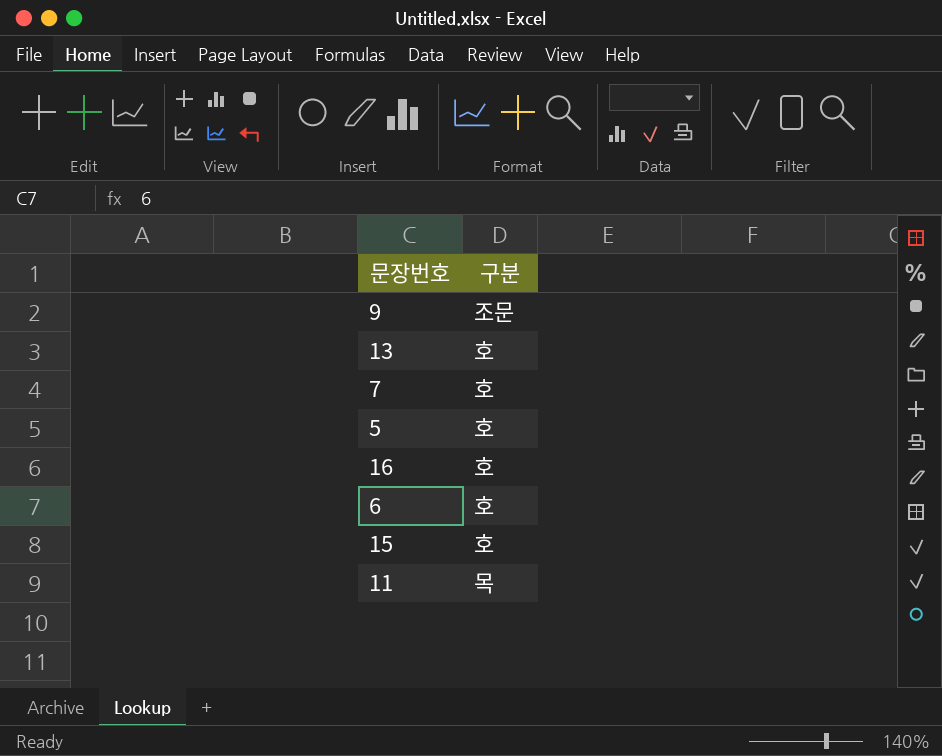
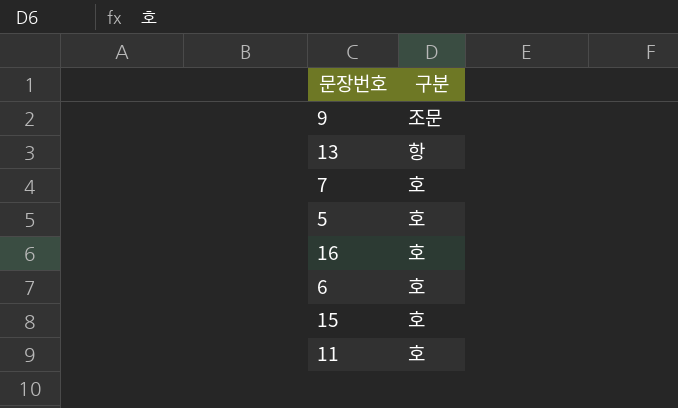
13 | 구분: 호 -> 항
11 | 구분: 목 -> 호

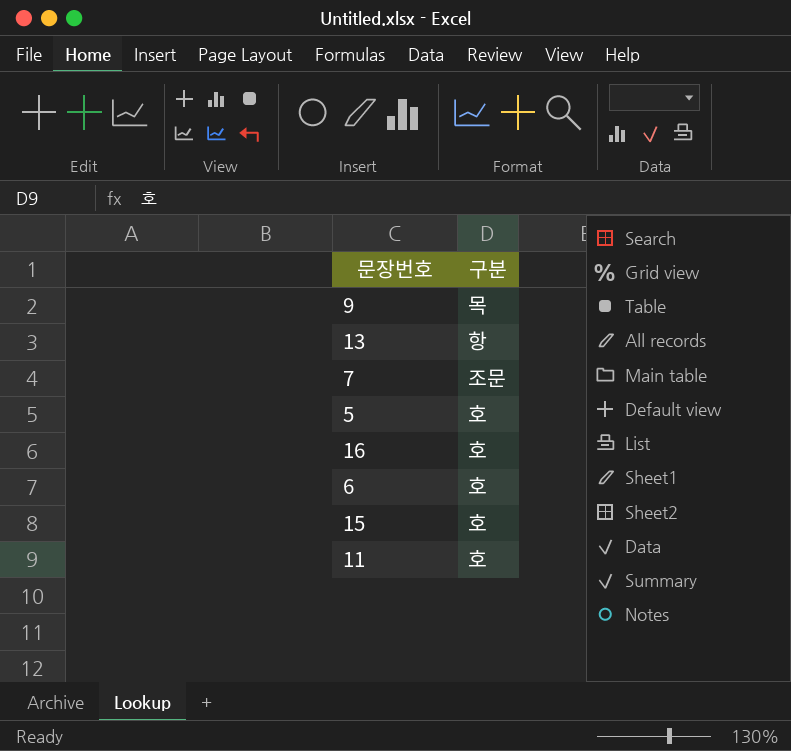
9 | 구분: 조문 -> 목
7 | 구분: 호 -> 조문

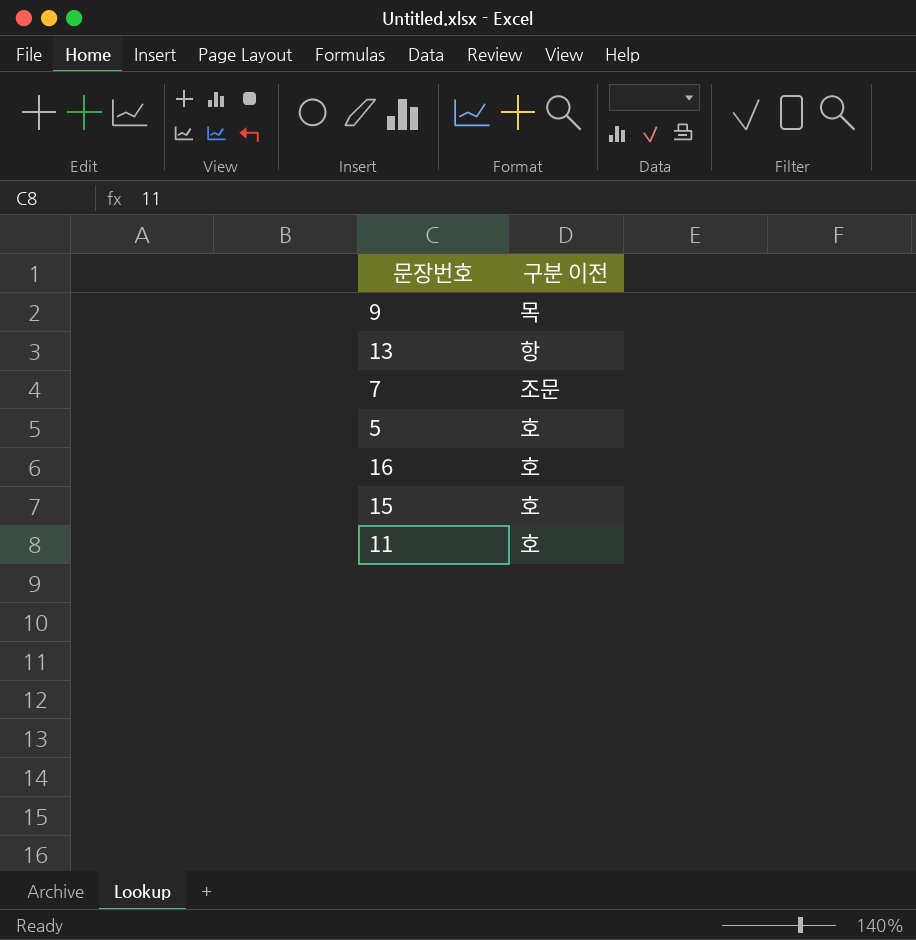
column name: 구분 -> 구분 이전
row 6: 호 -> none

